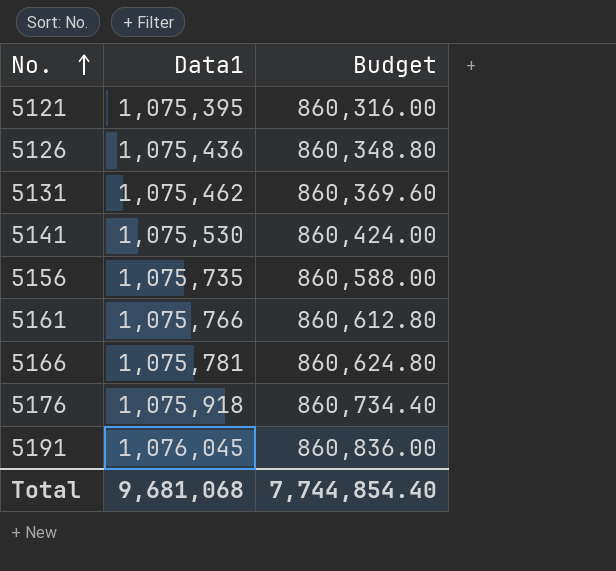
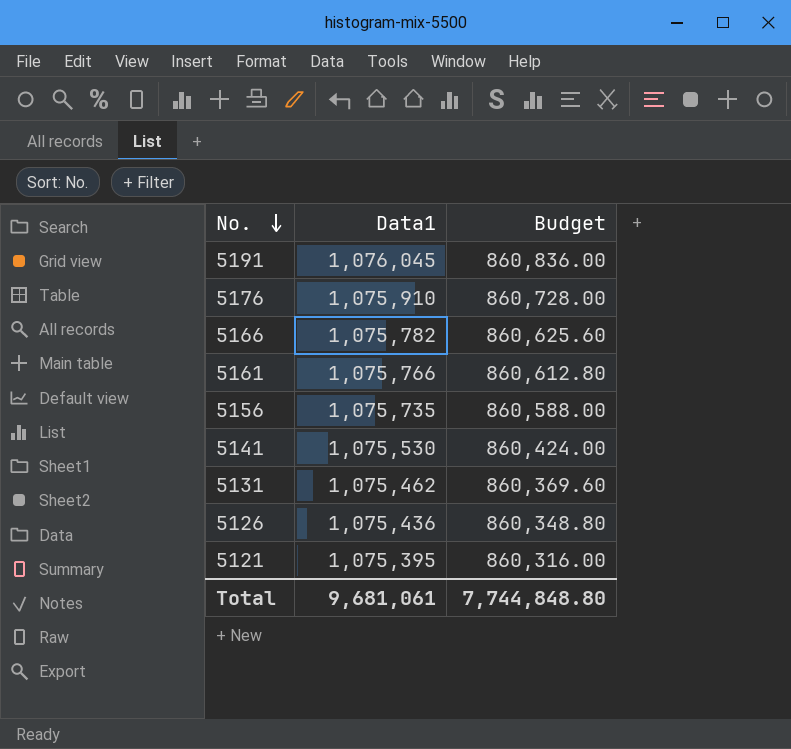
row order: No. ascending -> No. descending
5176 | Data1: 1,075,918 -> 1,075,910
5176 | Budget: 860,734.40 -> 860,728.00
5166 | Data1: 1,075,781 -> 1,075,782
5166 | Budget: 860,624.80 -> 860,625.60
Total | Data1: 9,681,068 -> 9,681,061
Total | Budget: 7,744,854.40 -> 7,744,848.80

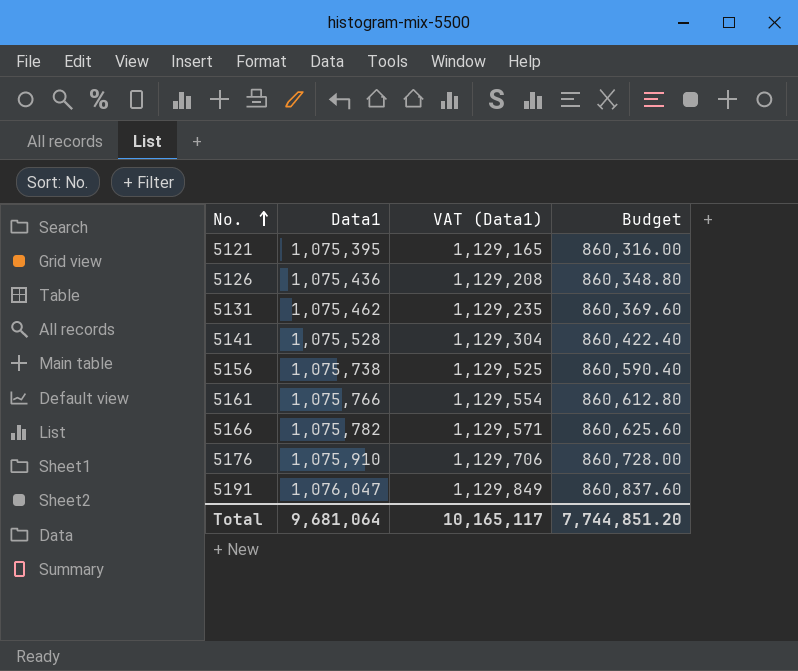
row order: No. descending -> No. ascending
column VAT (Data1) | formula: none -> [Data1] * 1.05
5141 | Data1: 1,075,530 -> 1,075,528
5141 | Budget: 860,424.00 -> 860,422.40
5156 | Data1: 1,075,735 -> 1,075,738
5156 | Budget: 860,588.00 -> 860,590.40
5191 | Data1: 1,076,045 -> 1,076,047
5191 | Budget: 860,836.00 -> 860,837.60
Total | Data1: 9,681,061 -> 9,681,064
Total | Budget: 7,744,848.80 -> 7,744,851.20

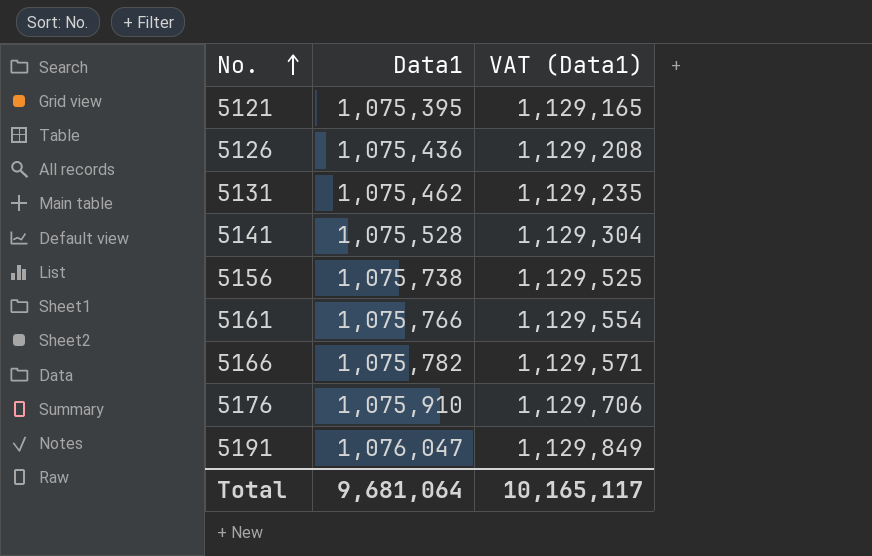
column Budget | formula: [Data1] * 0.8 -> none

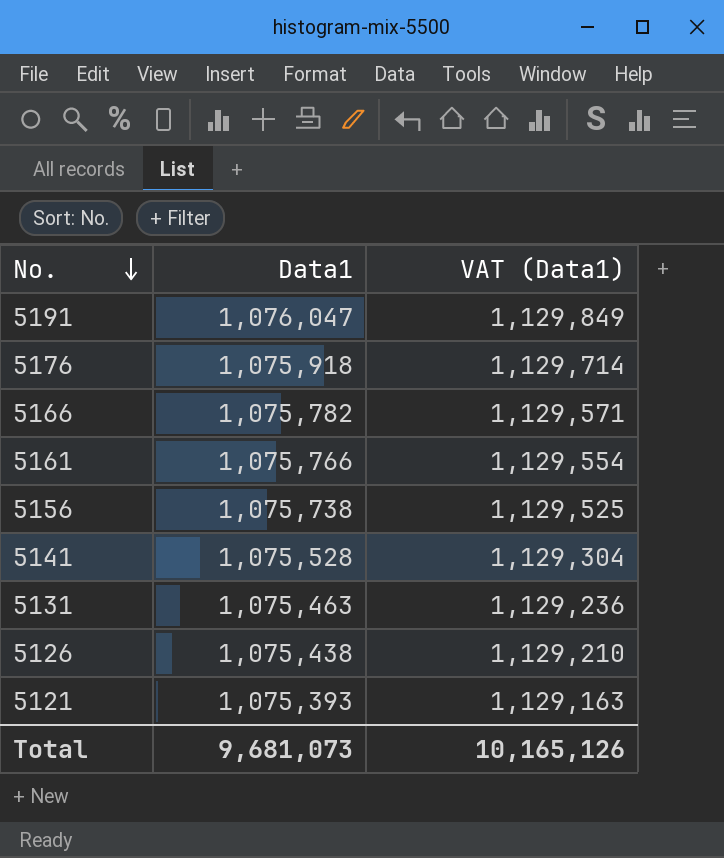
row order: No. ascending -> No. descending
5176 | Data1: 1,075,910 -> 1,075,918
5176 | VAT (Data1): 1,129,706 -> 1,129,714
5131 | Data1: 1,075,462 -> 1,075,463
5131 | VAT (Data1): 1,129,235 -> 1,129,236
5126 | Data1: 1,075,436 -> 1,075,438
5126 | VAT (Data1): 1,129,208 -> 1,129,210
5121 | Data1: 1,075,395 -> 1,075,393
5121 | VAT (Data1): 1,129,165 -> 1,129,163
Total | Data1: 9,681,064 -> 9,681,073
Total | VAT (Data1): 10,165,117 -> 10,165,126

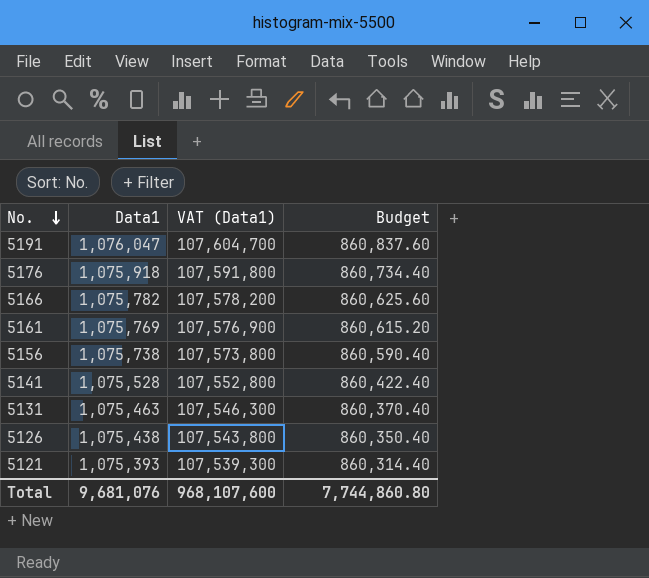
column VAT (Data1) | formula: [Data1] * 1.05 -> [Data1] * 100
column Budget | formula: none -> [Data1] * 0.8
5161 | Data1: 1,075,766 -> 1,075,769
Total | Data1: 9,681,073 -> 9,681,076
Total | VAT (Data1): 10,165,126 -> 968,107,600

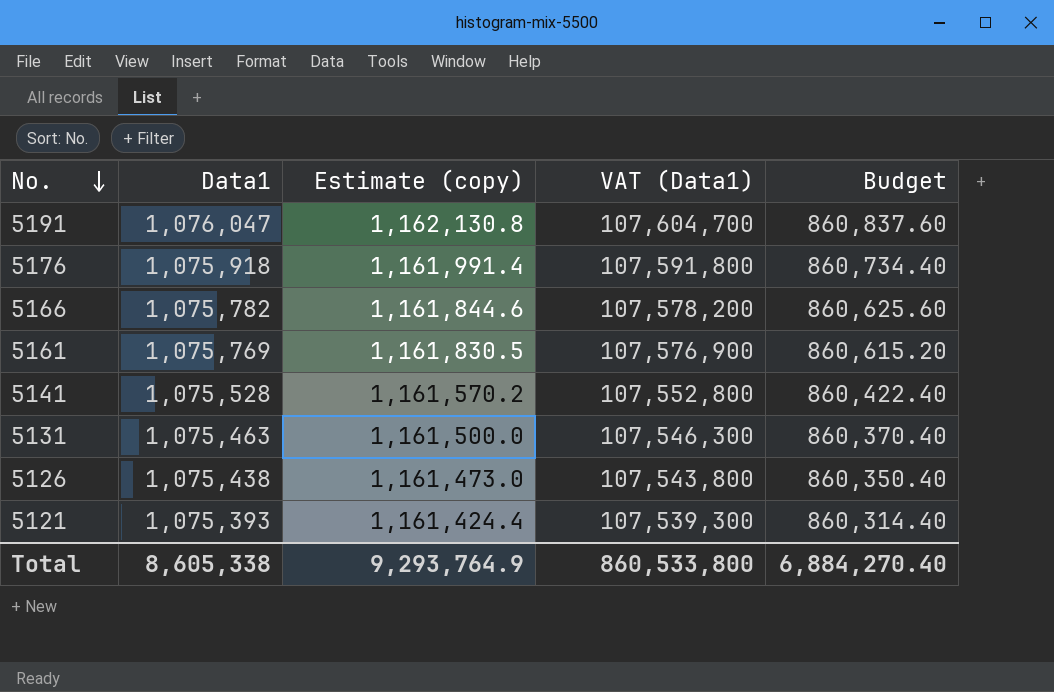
column Estimate (copy) | formula: none -> [Data1] * 1.08
row 5156: 1,075,738 | 107,573,800 | 860,590.40 -> none
Total | Data1: 9,681,076 -> 8,605,338
Total | VAT (Data1): 968,107,600 -> 860,533,800
Total | Budget: 7,744,860.80 -> 6,884,270.40

